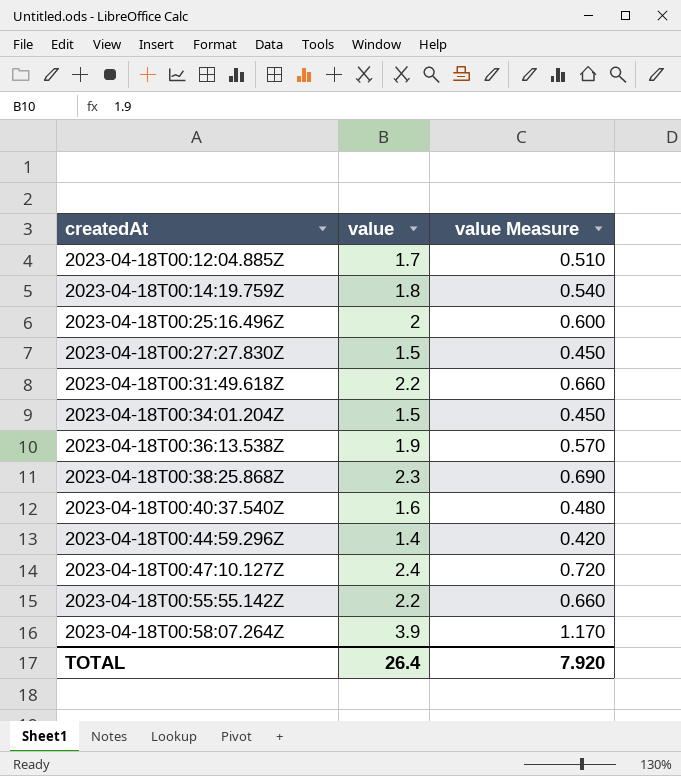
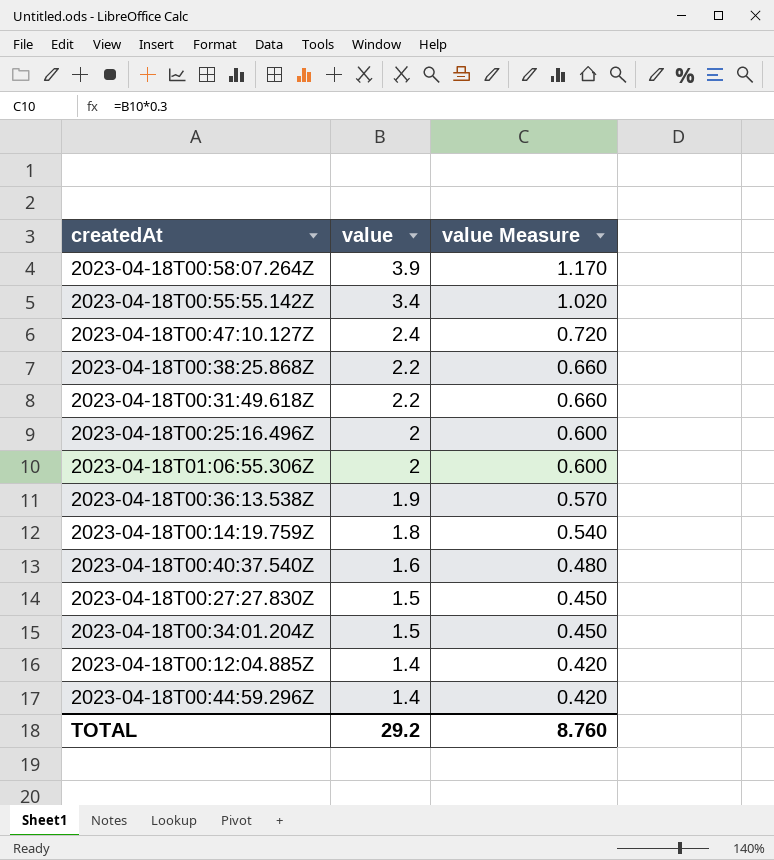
row order: createdAt ascending -> value descending
2023-04-18T00:55:55.142Z | value: 2.2 -> 3.4
2023-04-18T00:55:55.142Z | value Measure: 0.660 -> 1.020
2023-04-18T00:38:25.868Z | value: 2.3 -> 2.2
2023-04-18T00:38:25.868Z | value Measure: 0.690 -> 0.660
row 2023-04-18T01:06:55.306Z: none -> 2 | 0.600
2023-04-18T00:12:04.885Z | value: 1.7 -> 1.4
2023-04-18T00:12:04.885Z | value Measure: 0.510 -> 0.420
TOTAL | value: 26.4 -> 29.2
TOTAL | value Measure: 7.920 -> 8.760

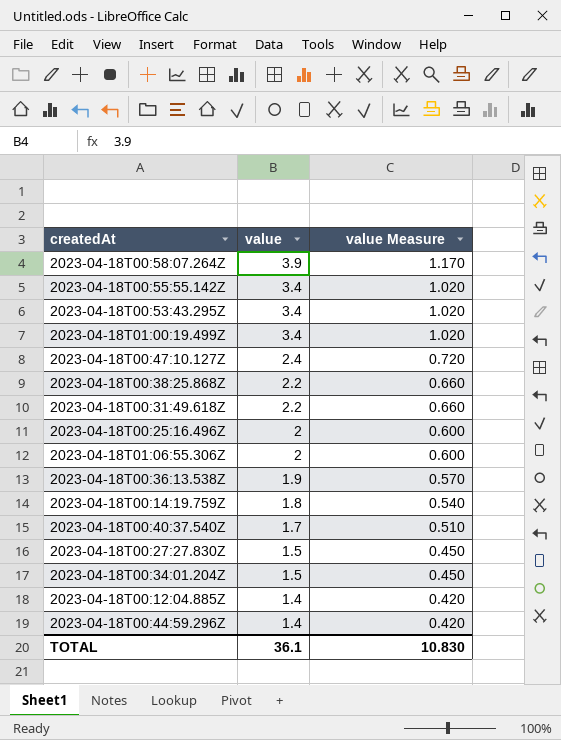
row 2023-04-18T00:53:43.295Z: none -> 3.4 | 1.020
row 2023-04-18T01:00:19.499Z: none -> 3.4 | 1.020
2023-04-18T00:40:37.540Z | value: 1.6 -> 1.7
2023-04-18T00:40:37.540Z | value Measure: 0.480 -> 0.510
TOTAL | value: 29.2 -> 36.1
TOTAL | value Measure: 8.760 -> 10.830

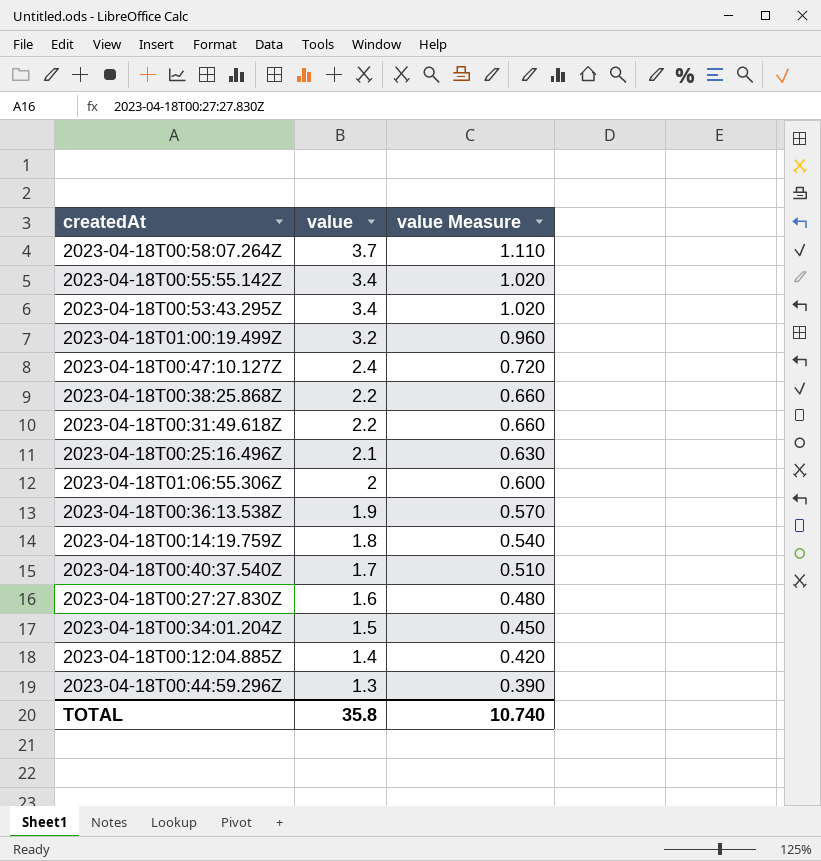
2023-04-18T00:58:07.264Z | value: 3.9 -> 3.7
2023-04-18T00:58:07.264Z | value Measure: 1.170 -> 1.110
2023-04-18T01:00:19.499Z | value: 3.4 -> 3.2
2023-04-18T01:00:19.499Z | value Measure: 1.020 -> 0.960
2023-04-18T00:25:16.496Z | value: 2 -> 2.1
2023-04-18T00:25:16.496Z | value Measure: 0.600 -> 0.630
2023-04-18T00:27:27.830Z | value: 1.5 -> 1.6
2023-04-18T00:27:27.830Z | value Measure: 0.450 -> 0.480
2023-04-18T00:44:59.296Z | value: 1.4 -> 1.3
2023-04-18T00:44:59.296Z | value Measure: 0.420 -> 0.390
TOTAL | value: 36.1 -> 35.8
TOTAL | value Measure: 10.830 -> 10.740

